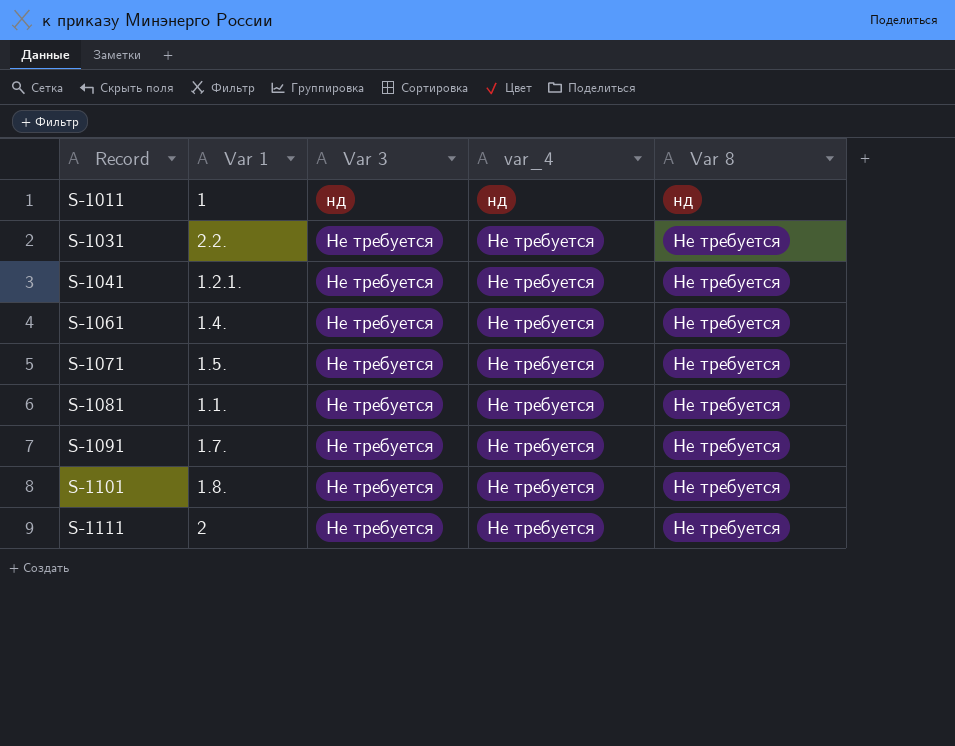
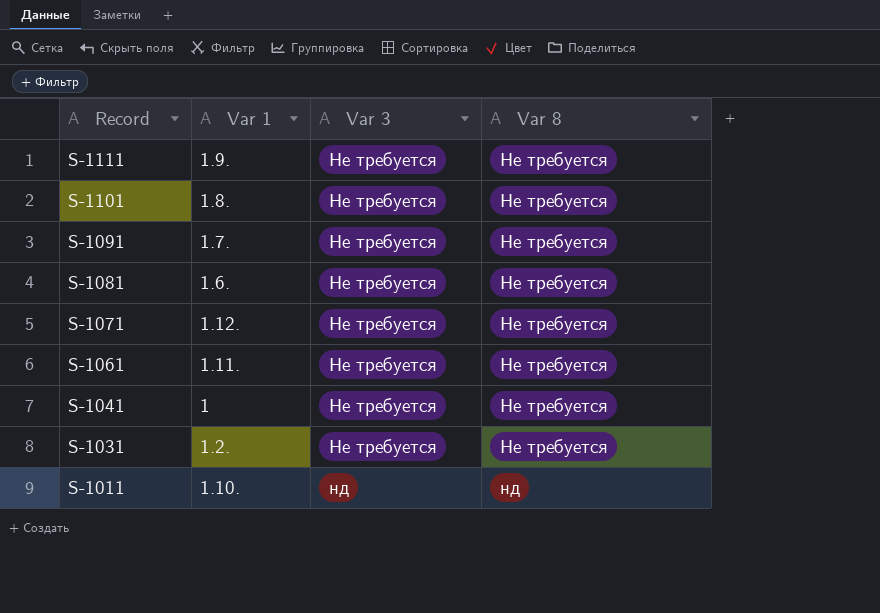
row order: Record ascending -> Record descending
column var_4 | position: 4 -> none
S-1111 | Var 1: 2 -> 1.9.
S-1081 | Var 1: 1.1. -> 1.6.
S-1071 | Var 1: 1.5. -> 1.12.
S-1061 | Var 1: 1.4. -> 1.11.
S-1041 | Var 1: 1.2.1. -> 1
S-1031 | Var 1: 2.2. -> 1.2.
S-1011 | Var 1: 1 -> 1.10.

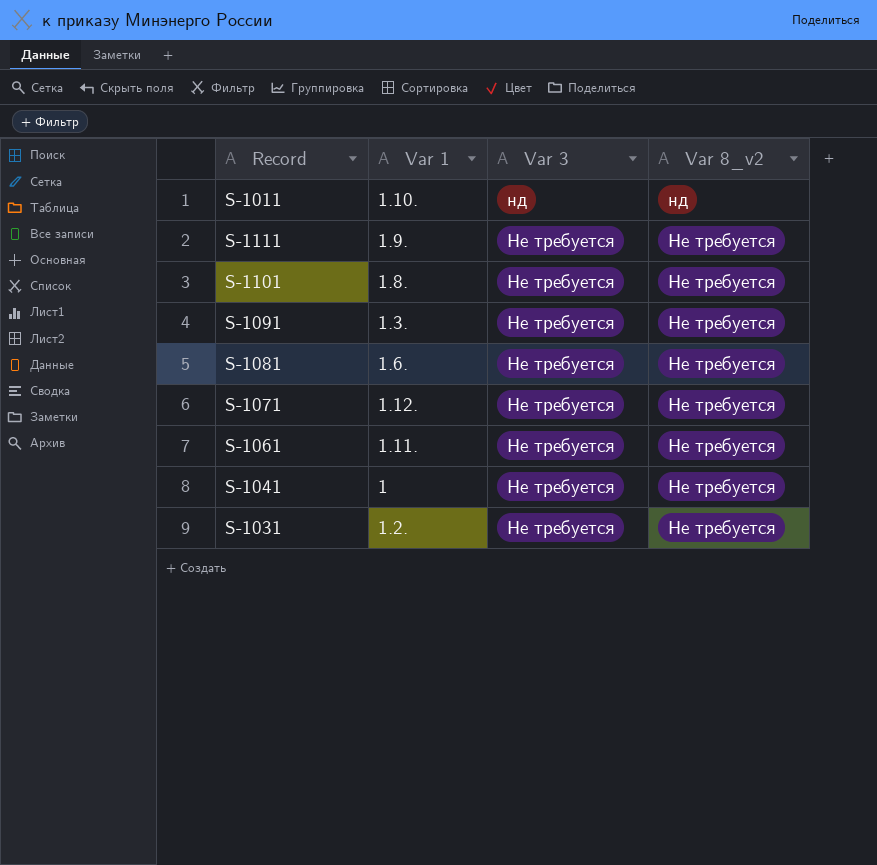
row order: Record descending -> Var 3 ascending
column name: Var 8 -> Var 8_v2
S-1091 | Var 1: 1.7. -> 1.3.

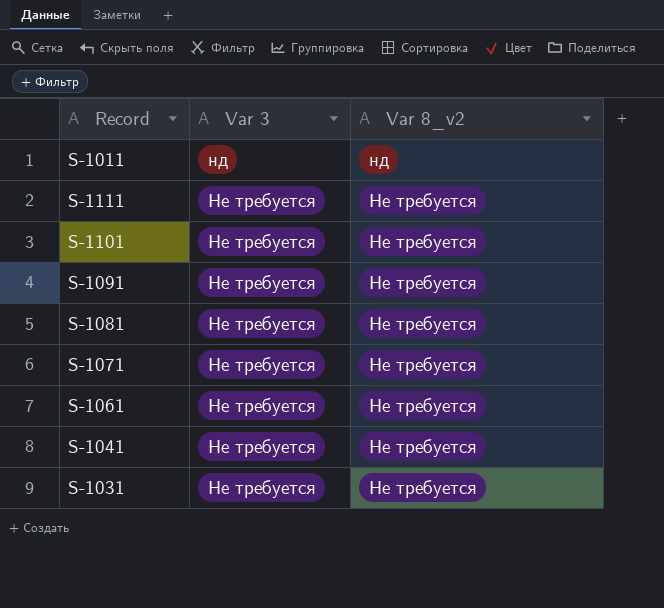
column Var 1 | position: 2 -> none

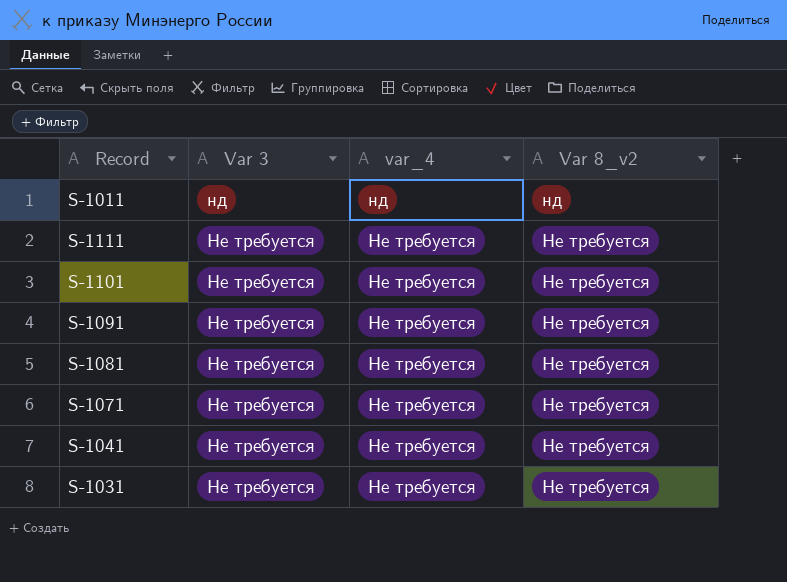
column var_4 | position: none -> 3
row S-1061: Не требуется | Не требуется -> none

